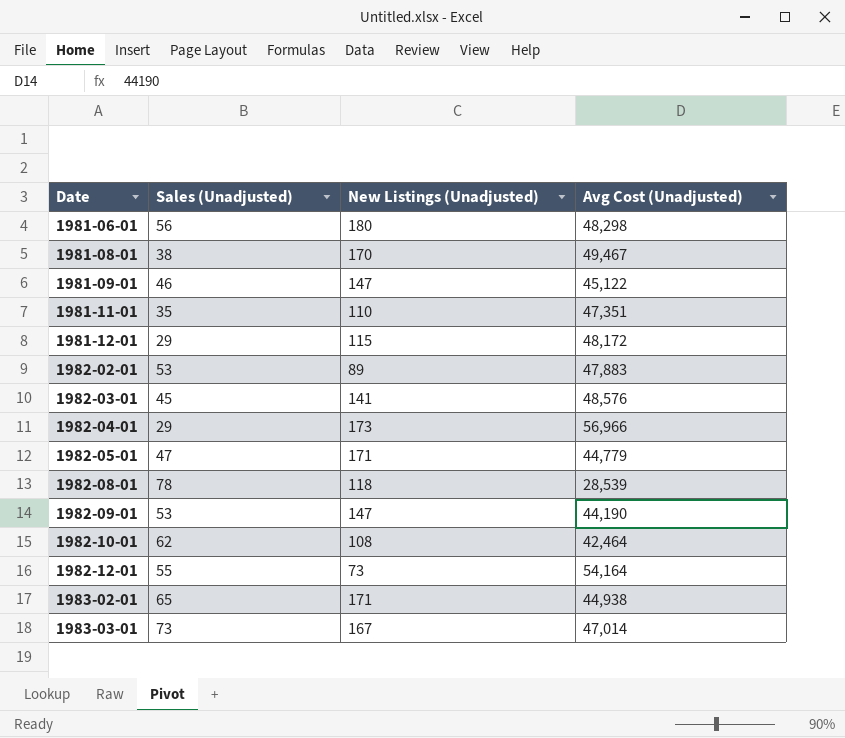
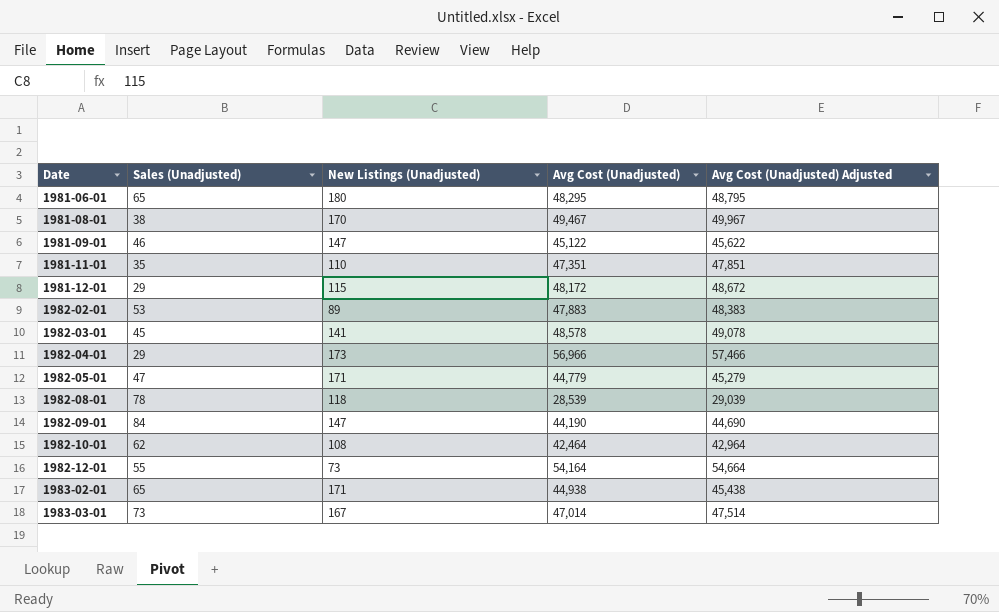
column Avg Cost (Unadjusted) Adjusted | formula: none -> [Avg Cost (Unadjusted)] + 500
1981-06-01 | Sales (Unadjusted): 56 -> 65
1981-06-01 | Avg Cost (Unadjusted): 48,298 -> 48,295
1982-03-01 | Avg Cost (Unadjusted): 48,576 -> 48,578
1982-09-01 | Sales (Unadjusted): 53 -> 84

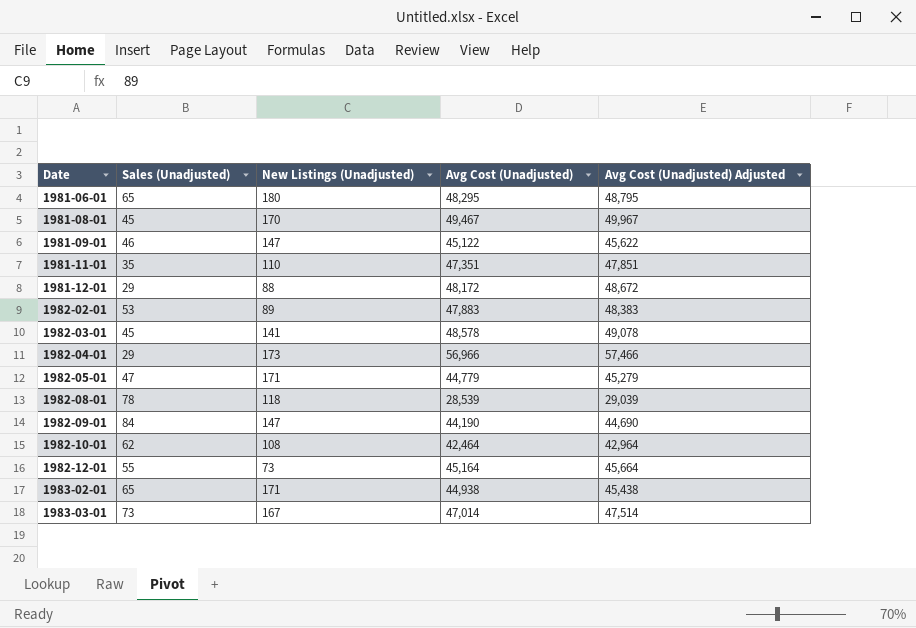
1981-08-01 | Sales (Unadjusted): 38 -> 45
1981-12-01 | New Listings (Unadjusted): 115 -> 88
1982-12-01 | Avg Cost (Unadjusted): 54,164 -> 45,164
1982-12-01 | Avg Cost (Unadjusted) Adjusted: 54,664 -> 45,664

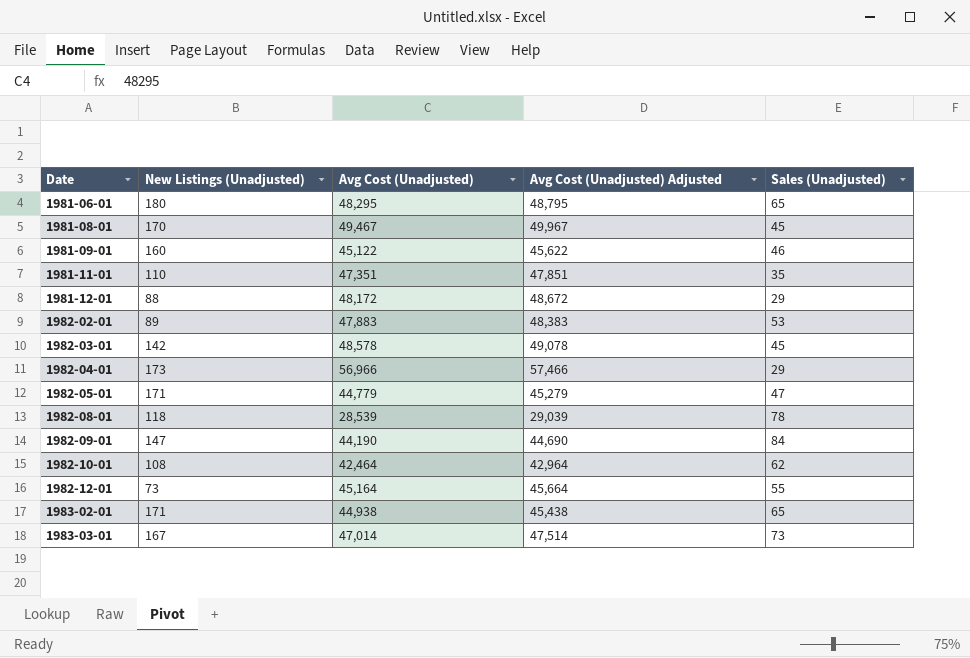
column Sales (Unadjusted) | position: 2 -> 5
1981-09-01 | New Listings (Unadjusted): 147 -> 160
1982-03-01 | New Listings (Unadjusted): 141 -> 142

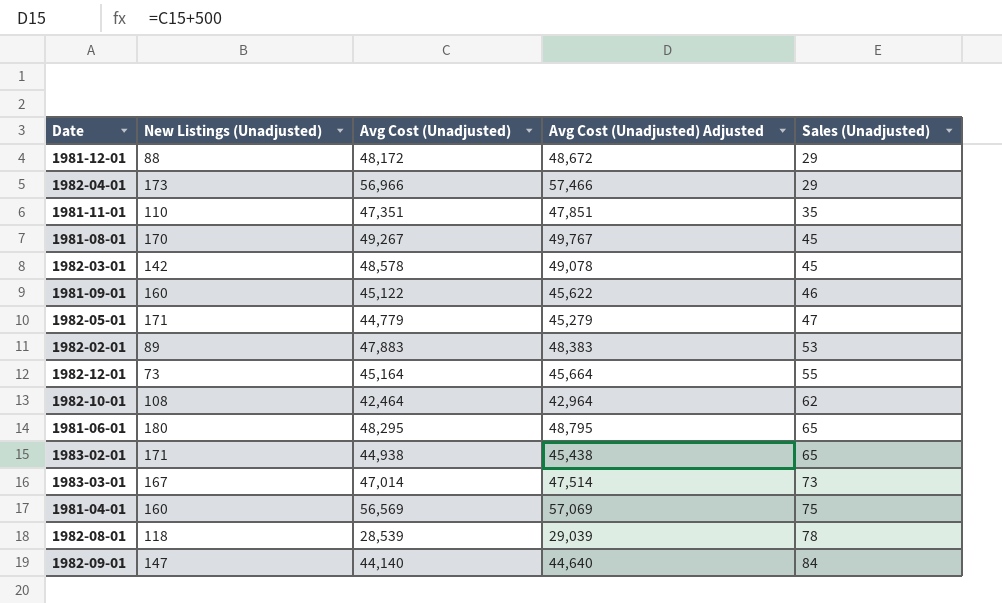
row order: Date ascending -> Sales (Unadjusted) ascending
1981-08-01 | Avg Cost (Unadjusted): 49,467 -> 49,267
1981-08-01 | Avg Cost (Unadjusted) Adjusted: 49,967 -> 49,767
row 1981-04-01: none -> 160 | 56,569 | 57,069 | 75
1982-09-01 | Avg Cost (Unadjusted): 44,190 -> 44,140
1982-09-01 | Avg Cost (Unadjusted) Adjusted: 44,690 -> 44,640

